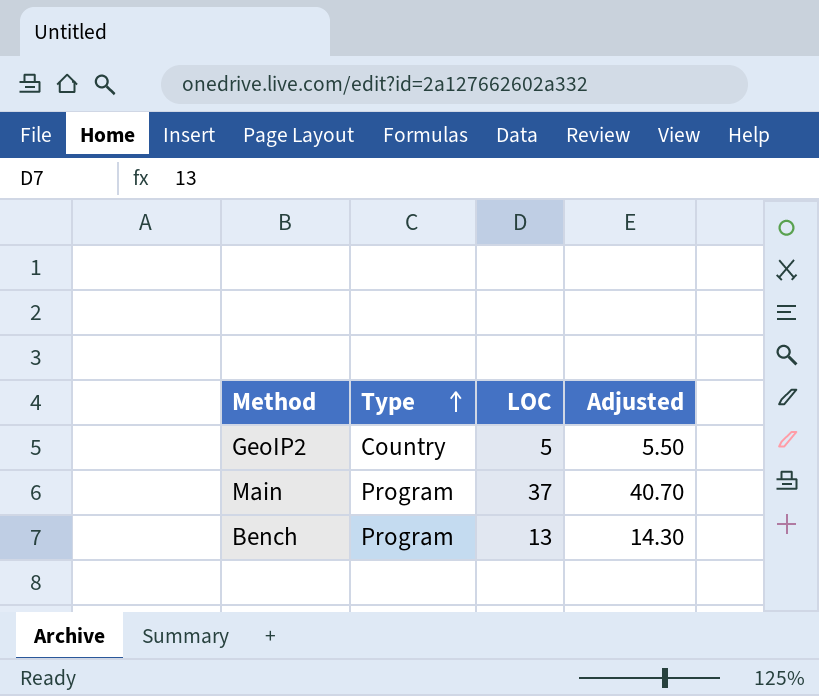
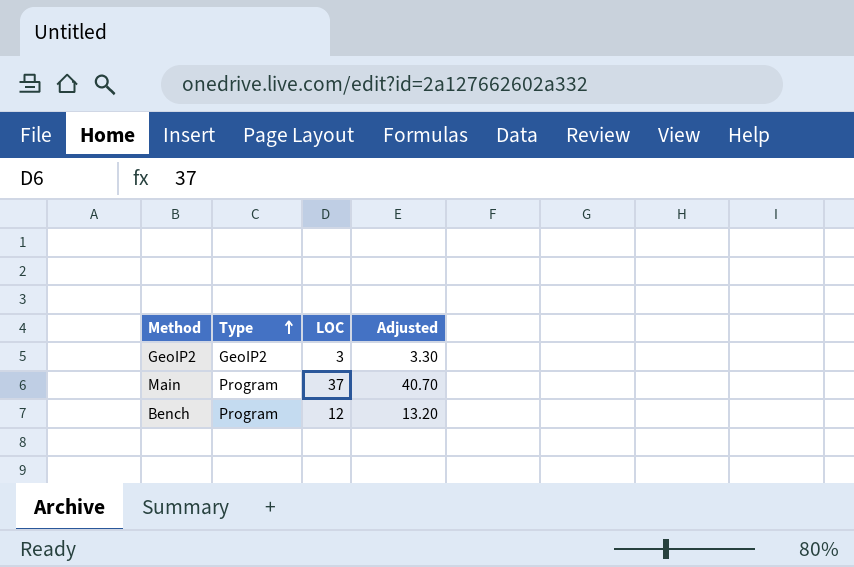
GeoIP2 | Type: Country -> GeoIP2
GeoIP2 | LOC: 5 -> 3
GeoIP2 | Adjusted: 5.50 -> 3.30
Bench | LOC: 13 -> 12
Bench | Adjusted: 14.30 -> 13.20

